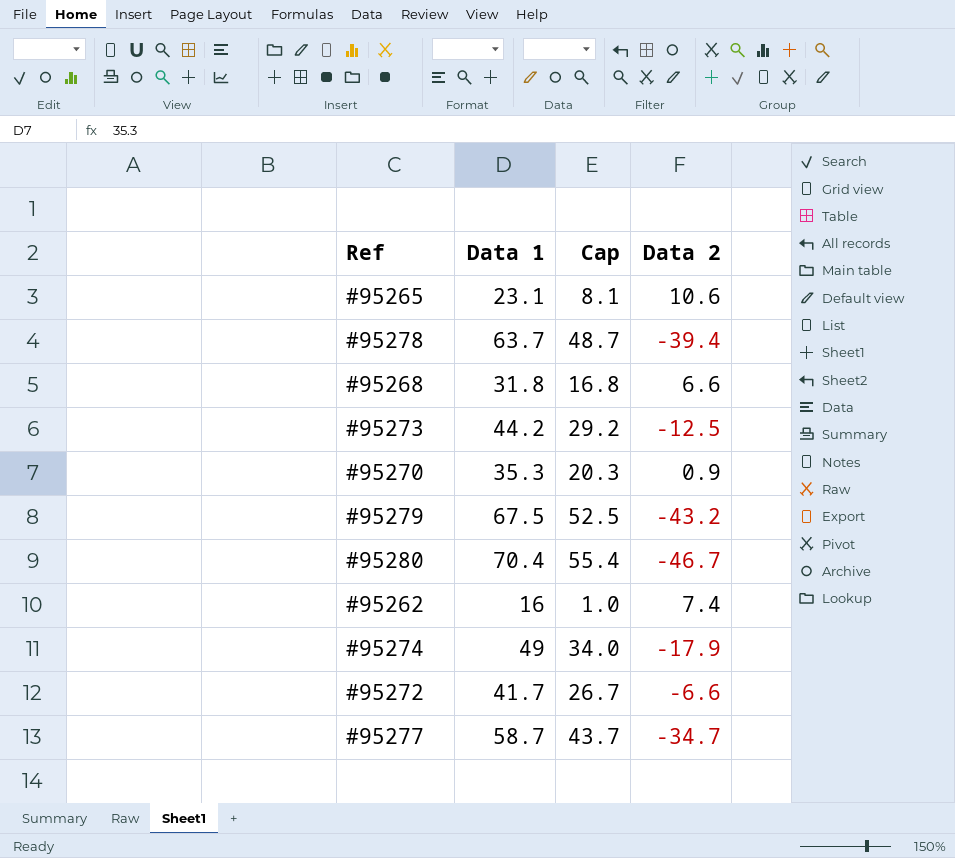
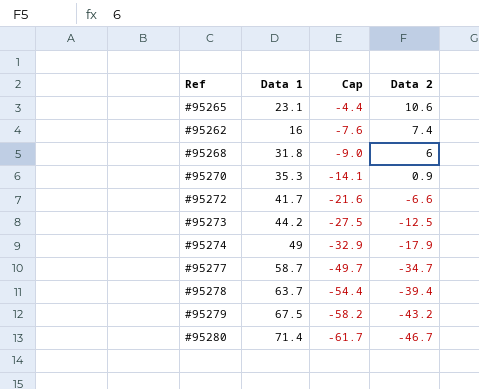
row order: none -> Cap descending
column Cap | formula: [Data 1] - 15 -> [Data 2] - 15
#95268 | Data 2: 6.6 -> 6
#95280 | Data 1: 70.4 -> 71.4

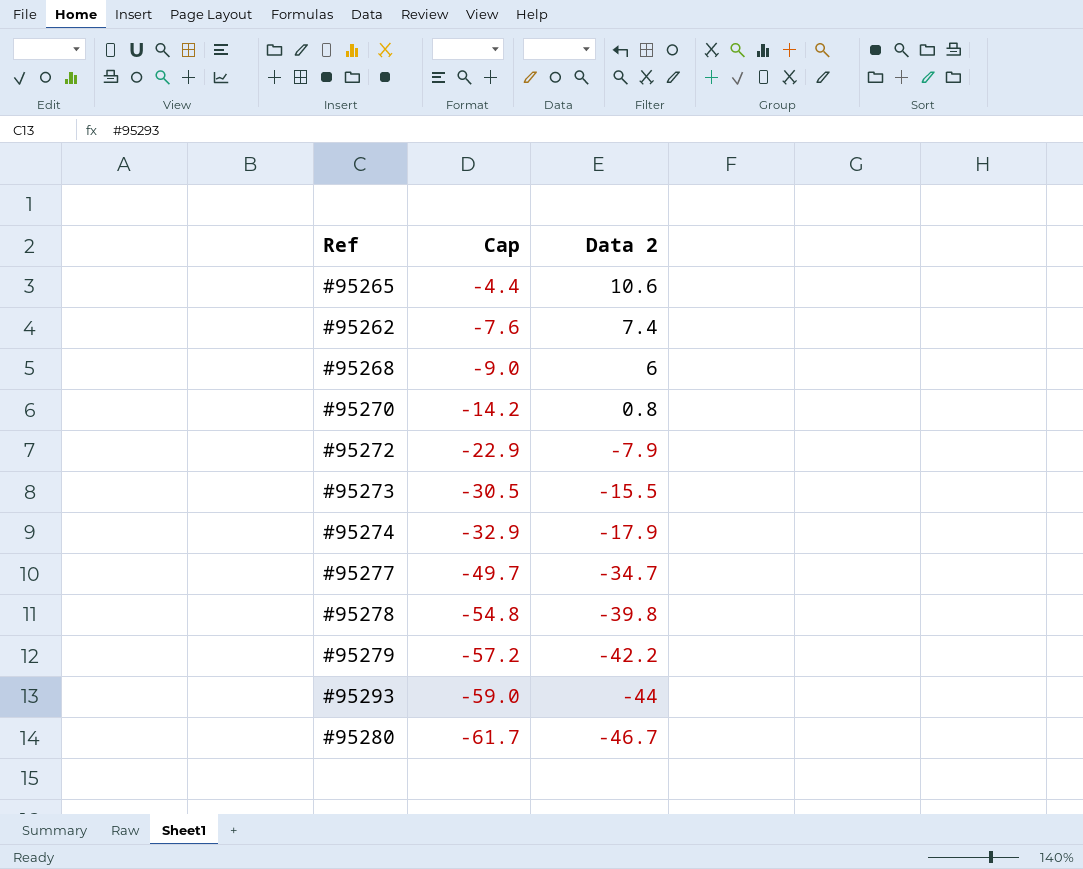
column Data 1 | position: 2 -> none
#95270 | Cap: -14.1 -> -14.2
#95270 | Data 2: 0.9 -> 0.8
#95272 | Cap: -21.6 -> -22.9
#95272 | Data 2: -6.6 -> -7.9
#95273 | Cap: -27.5 -> -30.5
#95273 | Data 2: -12.5 -> -15.5
#95278 | Cap: -54.4 -> -54.8
#95278 | Data 2: -39.4 -> -39.8
#95279 | Cap: -58.2 -> -57.2
#95279 | Data 2: -43.2 -> -42.2
row #95293: none -> -59.0 | -44

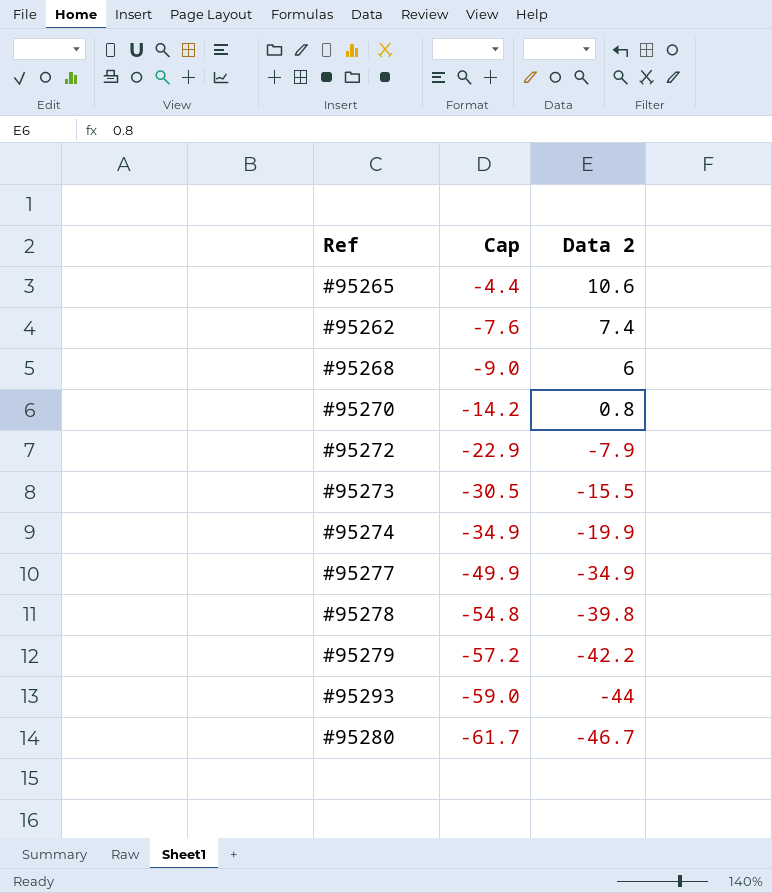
#95274 | Cap: -32.9 -> -34.9
#95274 | Data 2: -17.9 -> -19.9
#95277 | Cap: -49.7 -> -49.9
#95277 | Data 2: -34.7 -> -34.9

